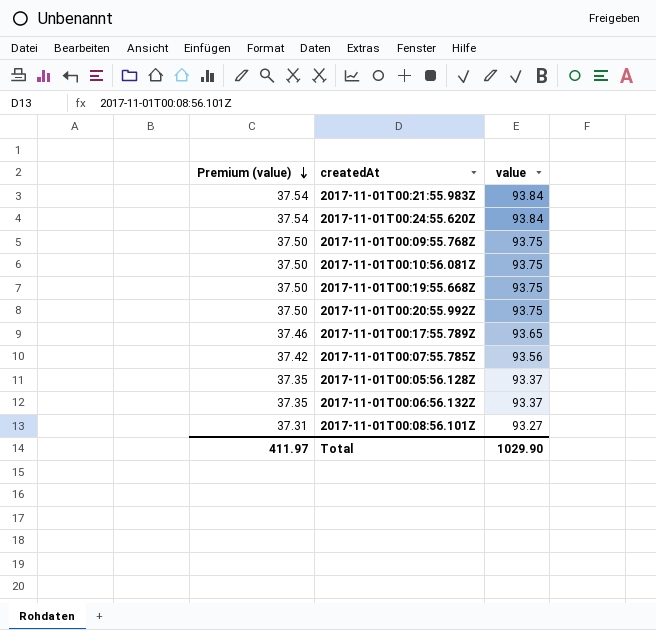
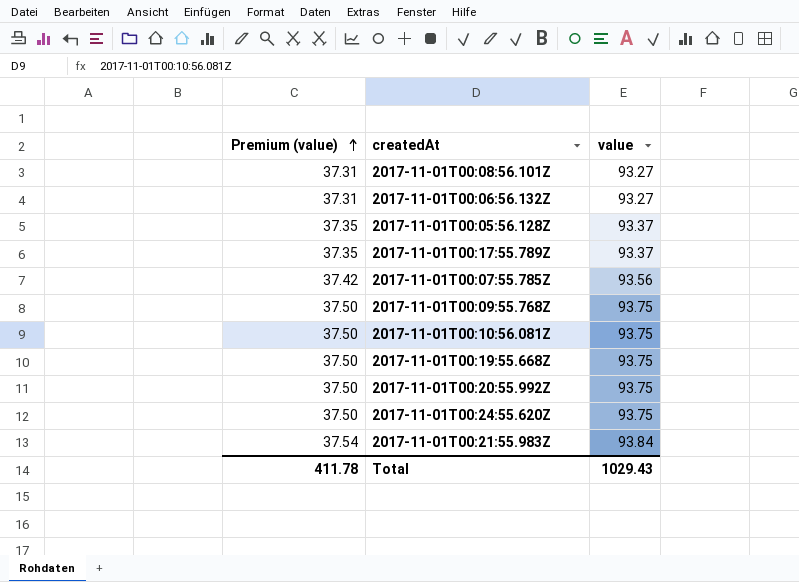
row order: Premium (value) descending -> Premium (value) ascending
2017-11-01T00:06:56.132Z | Premium (value): 37.35 -> 37.31
2017-11-01T00:06:56.132Z | value: 93.37 -> 93.27
2017-11-01T00:17:55.789Z | Premium (value): 37.46 -> 37.35
2017-11-01T00:17:55.789Z | value: 93.65 -> 93.37
2017-11-01T00:24:55.620Z | Premium (value): 37.54 -> 37.50
2017-11-01T00:24:55.620Z | value: 93.84 -> 93.75
Total | Premium (value): 411.97 -> 411.78
Total | value: 1029.90 -> 1029.43

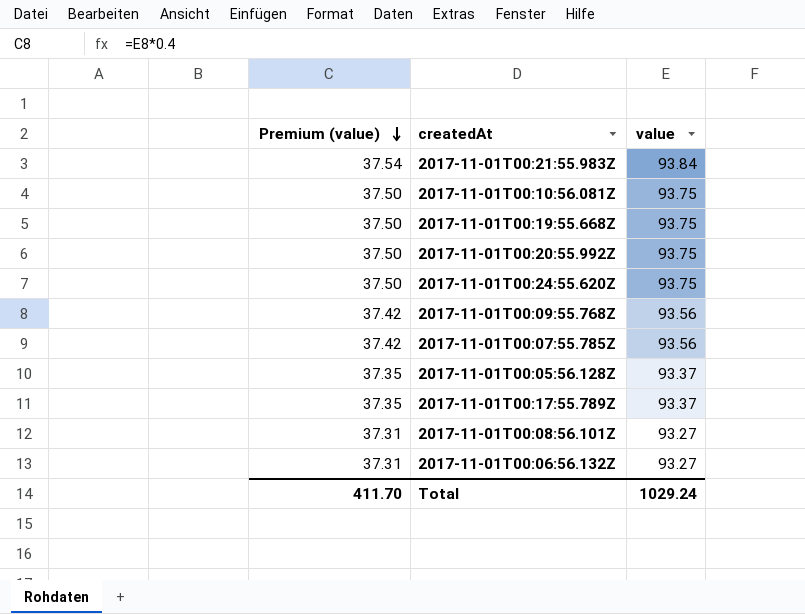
row order: Premium (value) ascending -> Premium (value) descending
2017-11-01T00:09:55.768Z | Premium (value): 37.50 -> 37.42
2017-11-01T00:09:55.768Z | value: 93.75 -> 93.56
Total | Premium (value): 411.78 -> 411.70
Total | value: 1029.43 -> 1029.24

